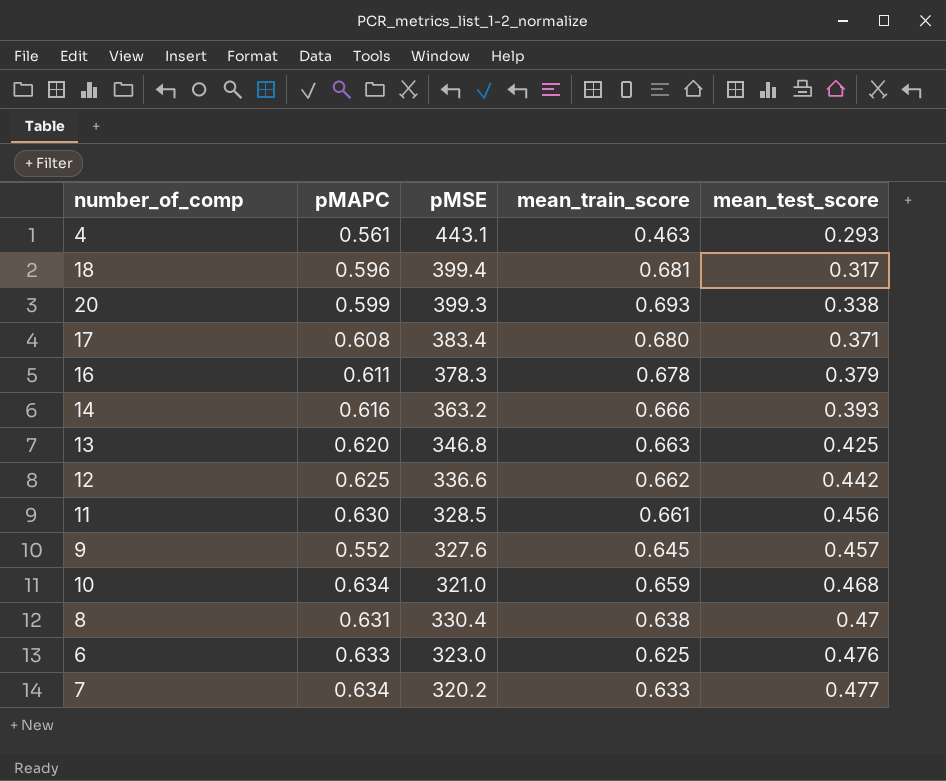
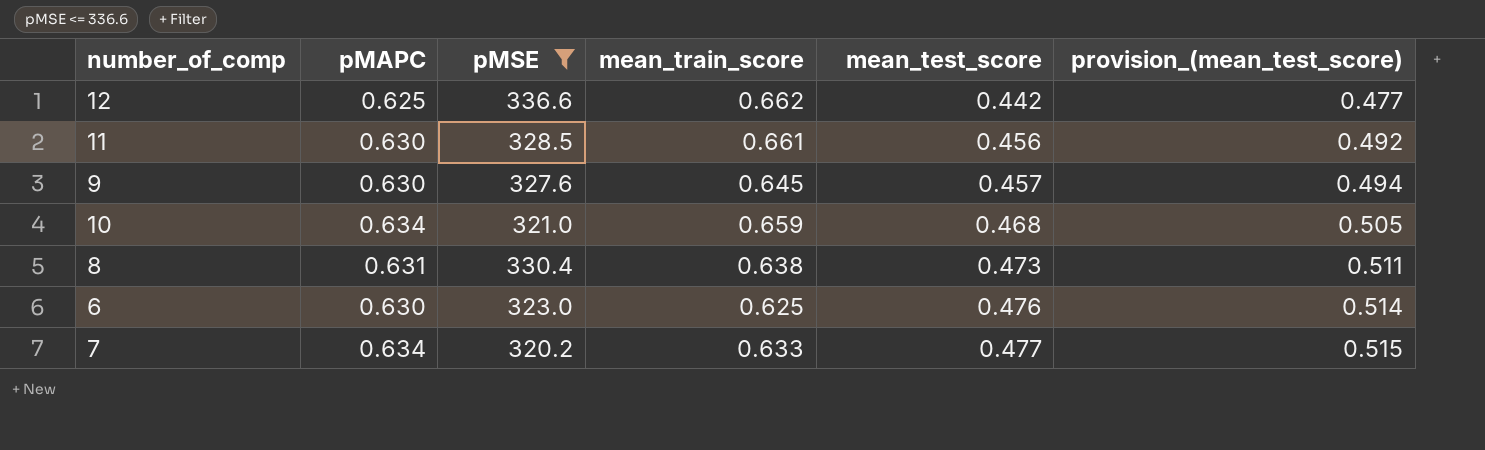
filter: none -> pMSE <= 336.6
column provision_(mean_test_score) | formula: none -> [mean_test_score] * 1.08
9 | pMAPC: 0.552 -> 0.630
8 | mean_test_score: 0.47 -> 0.473
6 | pMAPC: 0.633 -> 0.630

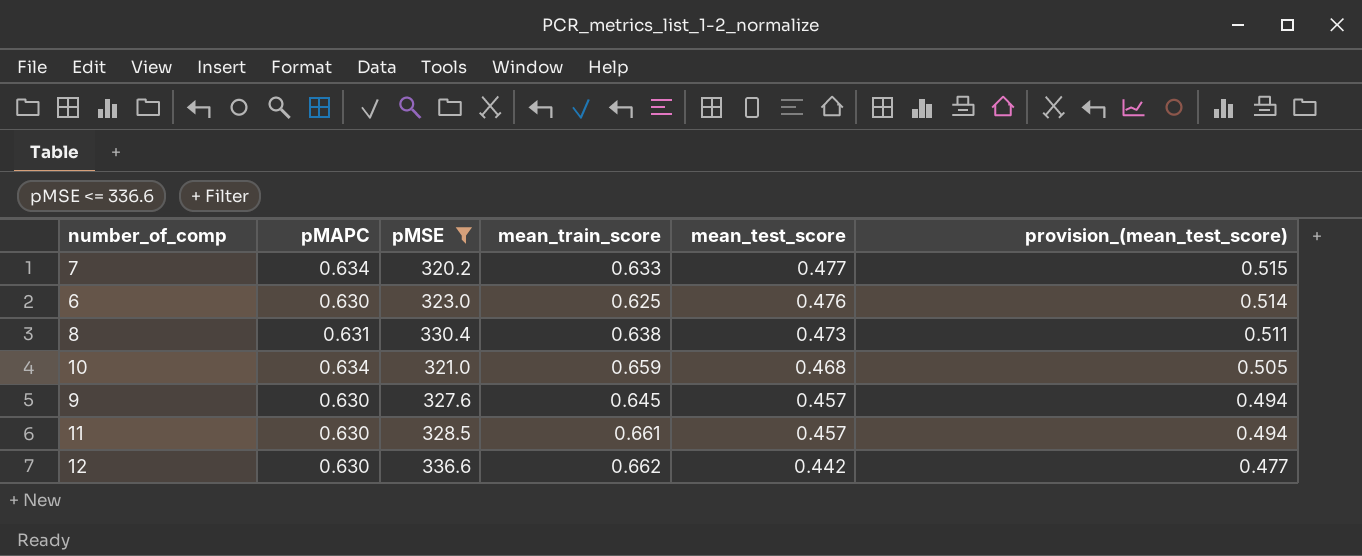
row order: mean_test_score ascending -> mean_test_score descending
11 | mean_test_score: 0.456 -> 0.457
11 | provision_(mean_test_score): 0.492 -> 0.494
12 | pMAPC: 0.625 -> 0.630

